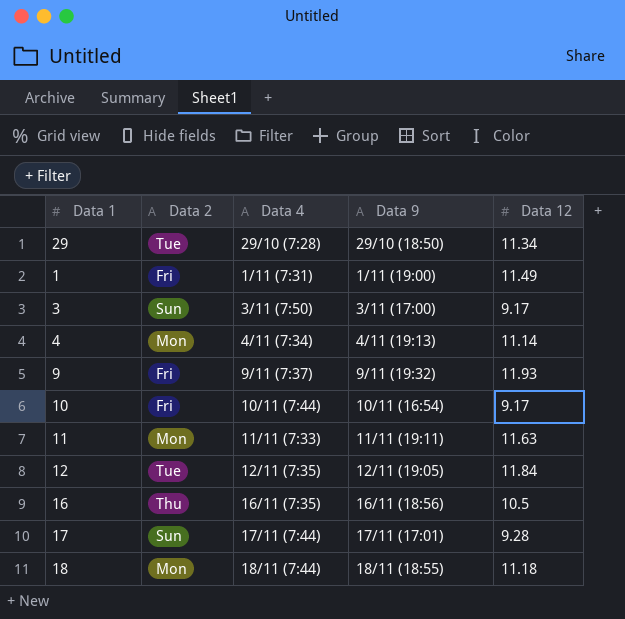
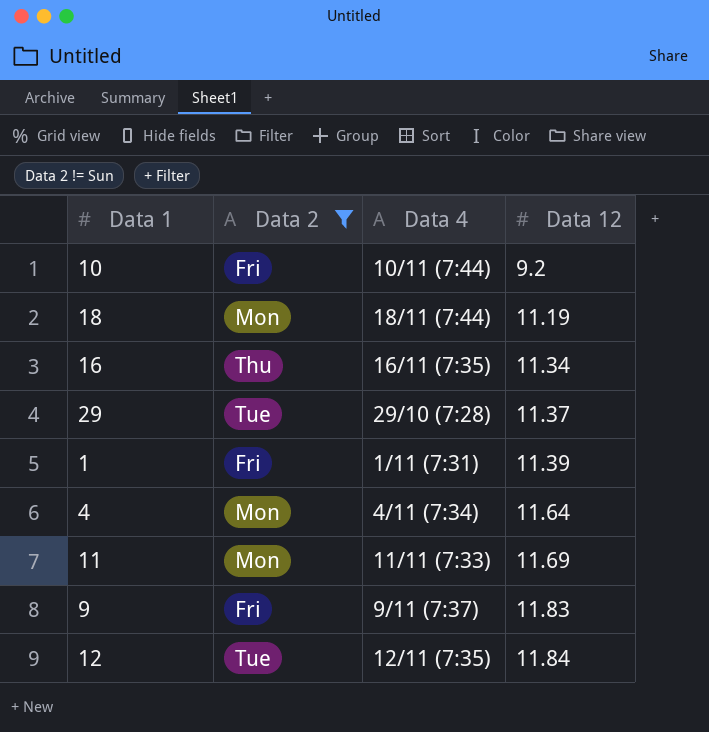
filter: none -> Data 2 != Sun
row order: none -> Data 12 ascending
column Data 9 | position: 4 -> none
10 | Data 12: 9.17 -> 9.2
18 | Data 12: 11.18 -> 11.19
16 | Data 12: 10.5 -> 11.34
29 | Data 12: 11.34 -> 11.37
1 | Data 12: 11.49 -> 11.39
4 | Data 12: 11.14 -> 11.64
11 | Data 12: 11.63 -> 11.69
9 | Data 12: 11.93 -> 11.83

